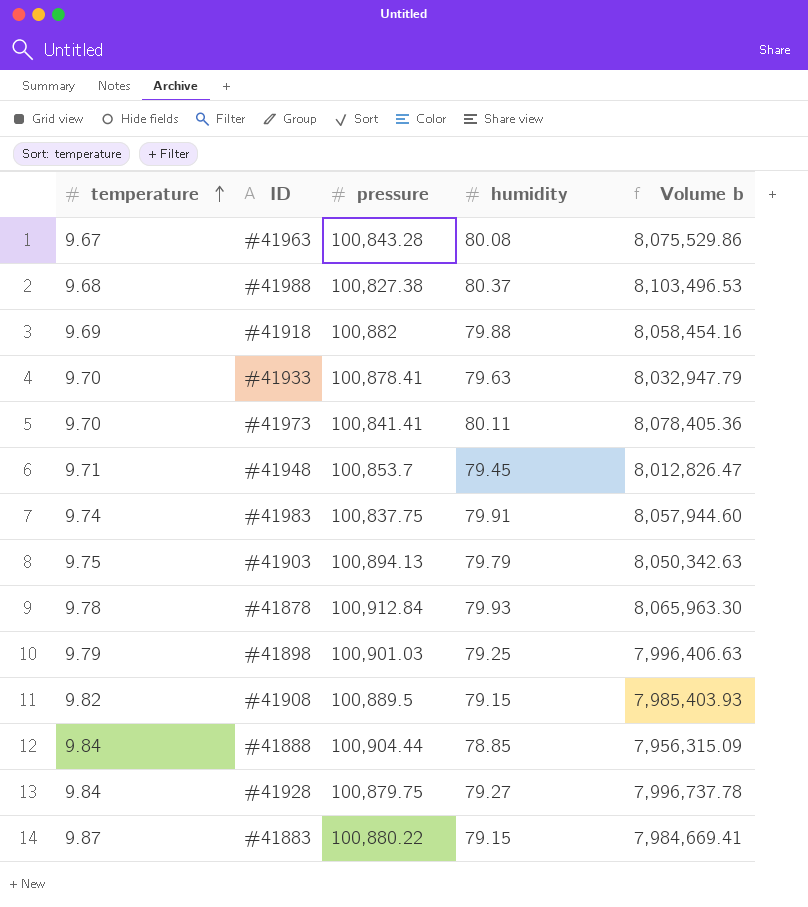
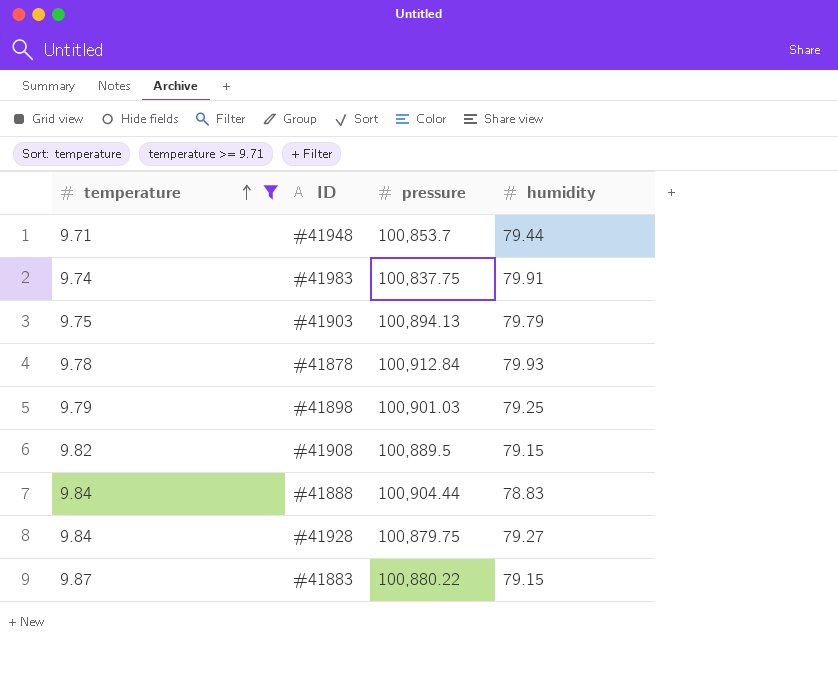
filter: none -> temperature >= 9.71
column Volume b | formula: [pressure] * [humidity] -> none
#41948 | humidity: 79.45 -> 79.44
#41888 | humidity: 78.85 -> 78.83

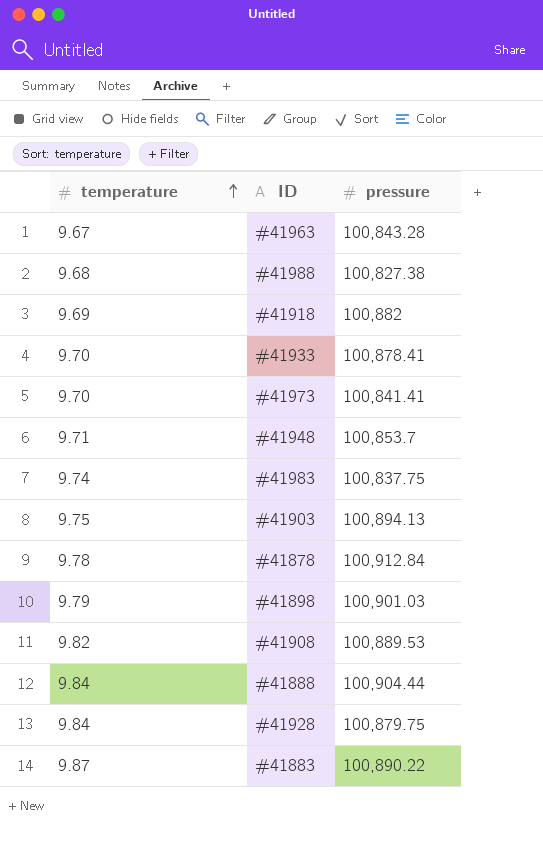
filter: temperature >= 9.71 -> none
column humidity | position: 4 -> none
#41908 | pressure: 100,889.5 -> 100,889.53
#41883 | pressure: 100,880.22 -> 100,890.22

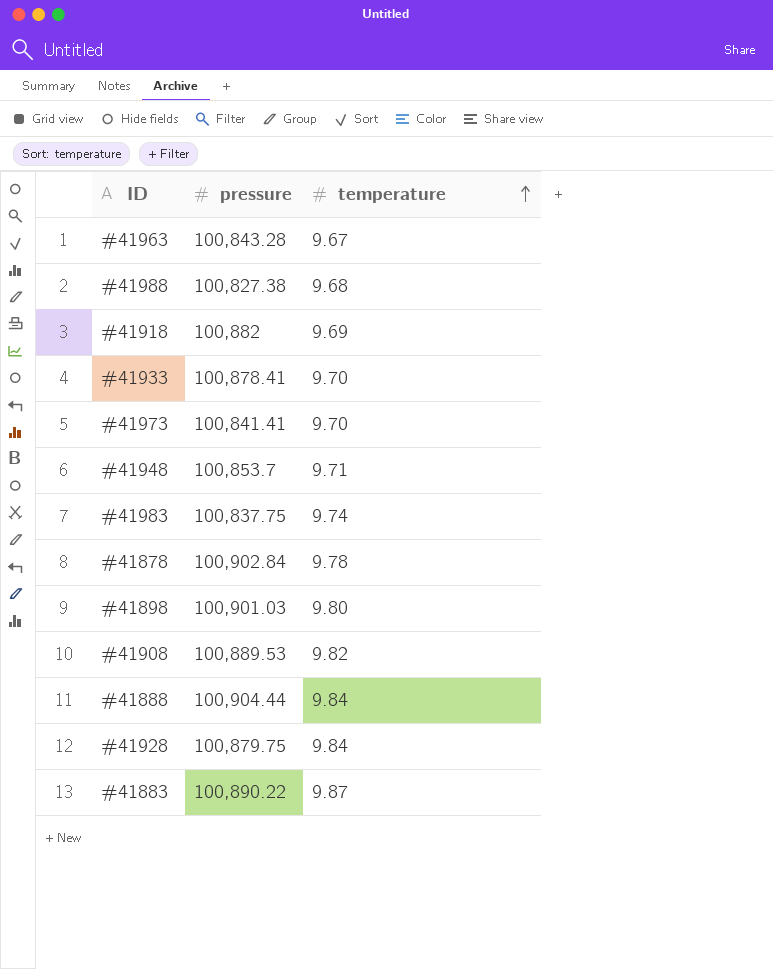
column temperature | position: 1 -> 3
row #41903: 9.75 | 100,894.13 -> none
#41878 | pressure: 100,912.84 -> 100,902.84
#41898 | temperature: 9.79 -> 9.80

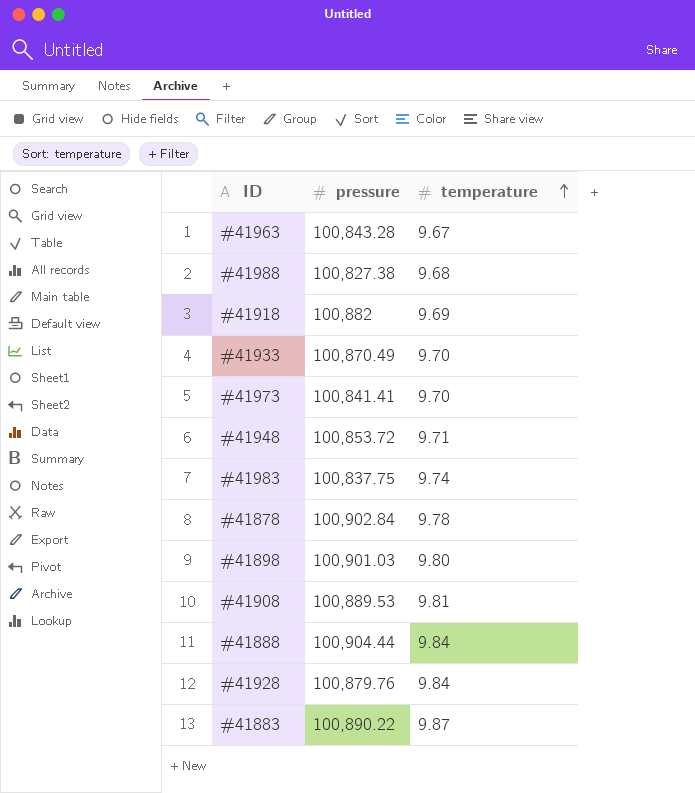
#41933 | pressure: 100,878.41 -> 100,870.49
#41948 | pressure: 100,853.7 -> 100,853.72
#41908 | temperature: 9.82 -> 9.81
#41928 | pressure: 100,879.75 -> 100,879.76

